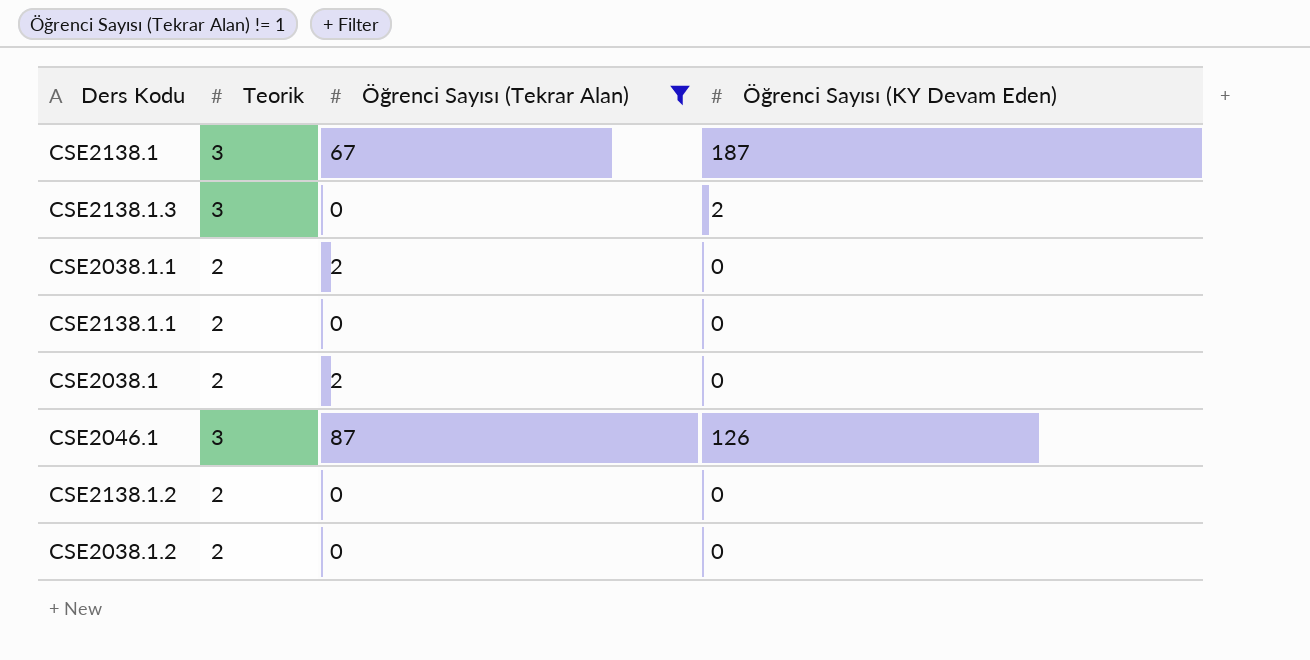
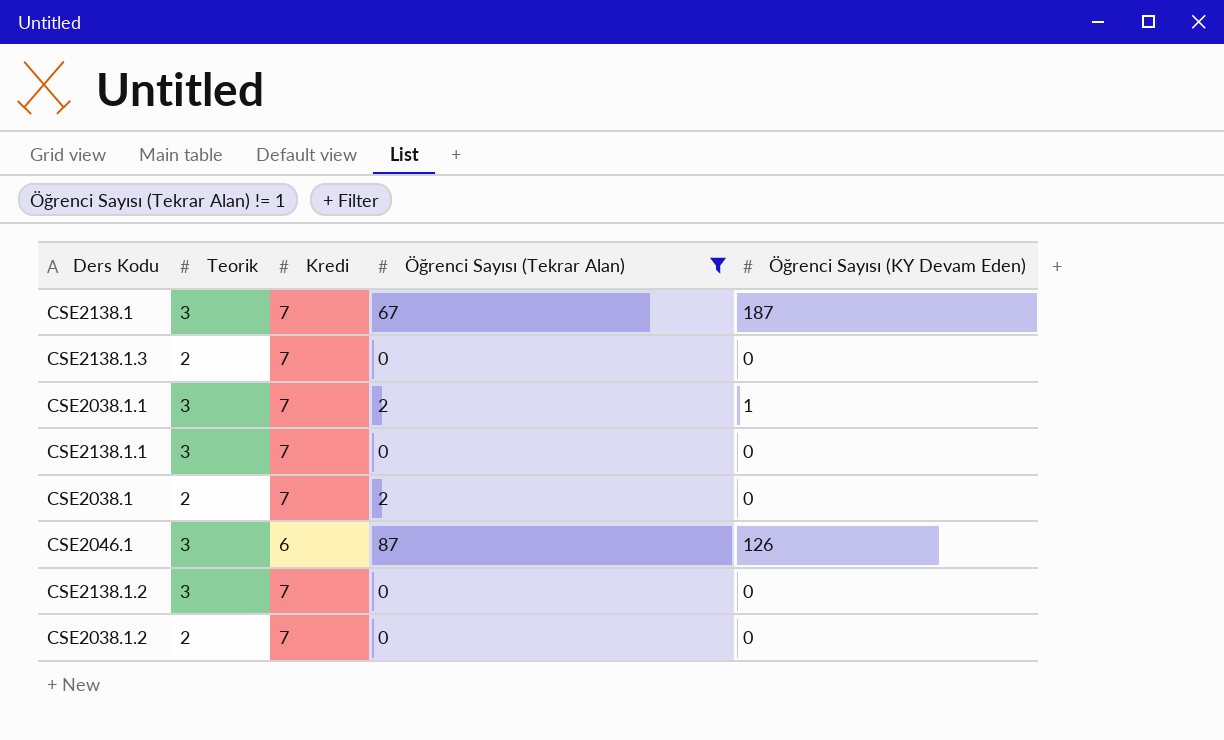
column Kredi | position: none -> 3
CSE2138.1.3 | Teorik: 3 -> 2
CSE2138.1.3 | Öğrenci Sayısı (KY Devam Eden): 2 -> 0
CSE2038.1.1 | Teorik: 2 -> 3
CSE2038.1.1 | Öğrenci Sayısı (KY Devam Eden): 0 -> 1
CSE2138.1.1 | Teorik: 2 -> 3
CSE2138.1.2 | Teorik: 2 -> 3

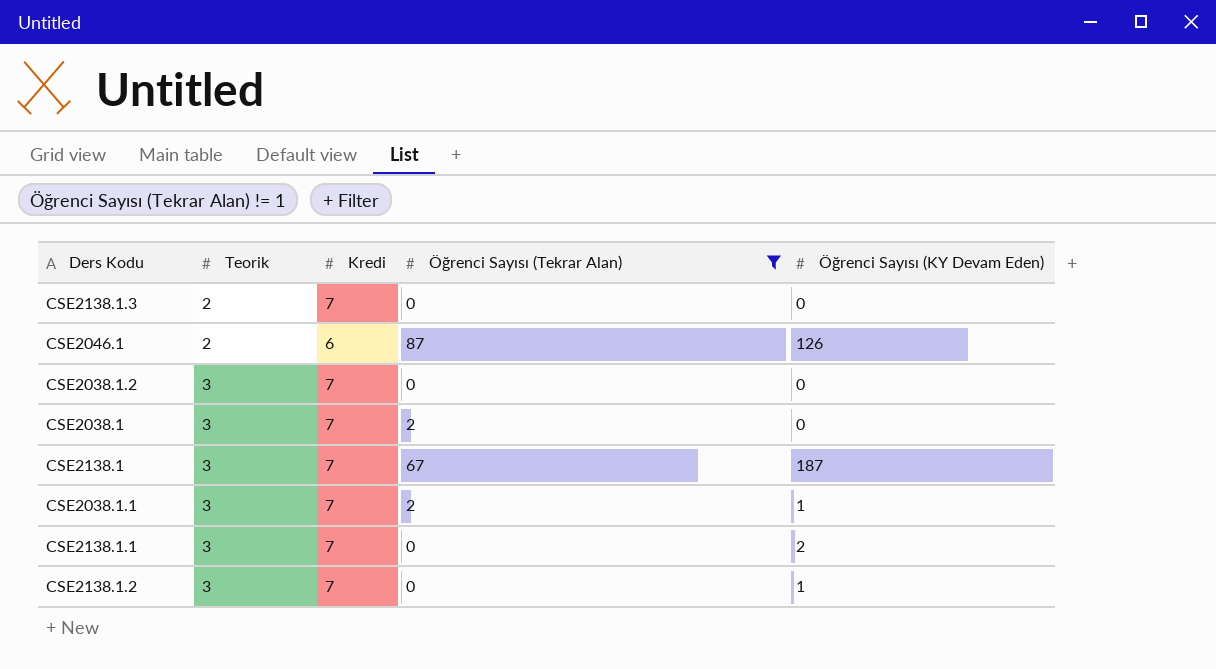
row order: none -> Teorik ascending
CSE2046.1 | Teorik: 3 -> 2
CSE2038.1.2 | Teorik: 2 -> 3
CSE2038.1 | Teorik: 2 -> 3
CSE2138.1.1 | Öğrenci Sayısı (KY Devam Eden): 0 -> 2
CSE2138.1.2 | Öğrenci Sayısı (KY Devam Eden): 0 -> 1

